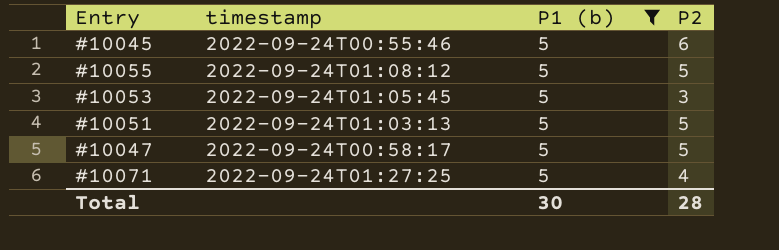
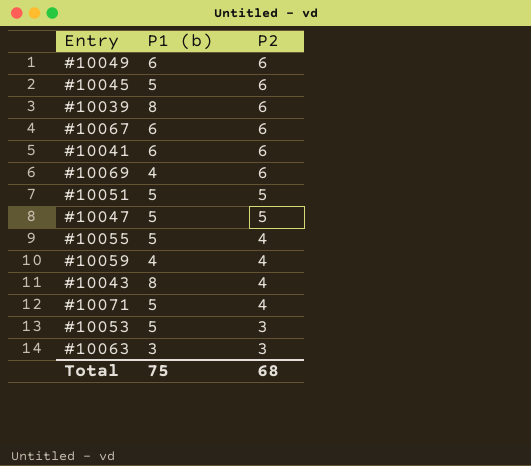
filter: P1 (b) = 5 -> none
row order: none -> P2 descending
column timestamp | position: 2 -> none
#10055 | P2: 5 -> 4
Total | P1 (b): 30 -> 75
Total | P2: 28 -> 68

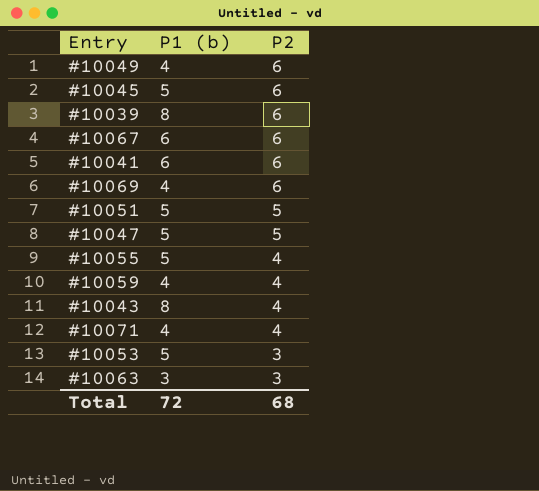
#10049 | P1 (b): 6 -> 4
#10071 | P1 (b): 5 -> 4
Total | P1 (b): 75 -> 72

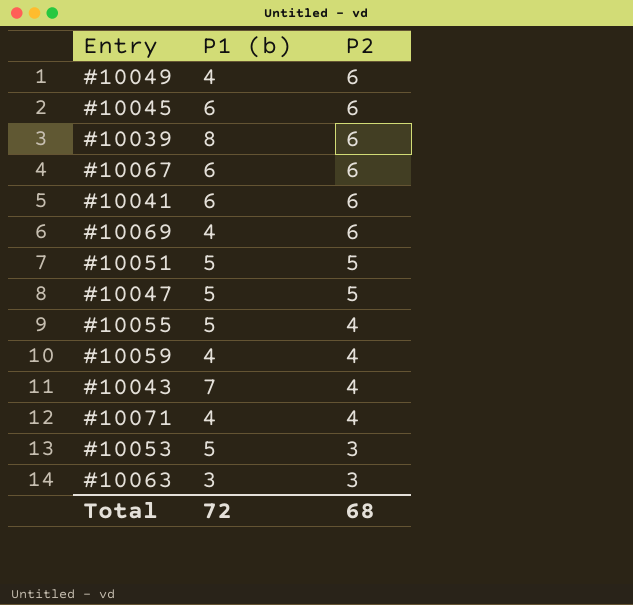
#10045 | P1 (b): 5 -> 6
#10043 | P1 (b): 8 -> 7

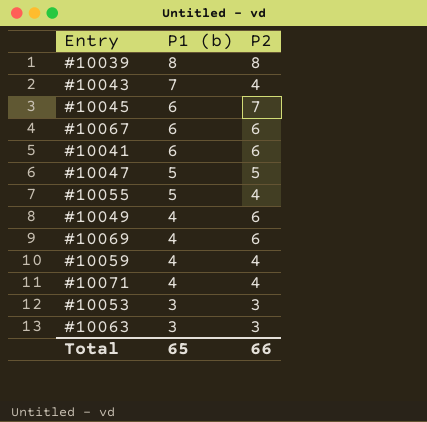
row order: P2 descending -> P1 (b) descending
row #10051: 5 | 5 -> none
#10039 | P2: 6 -> 8
#10045 | P2: 6 -> 7
#10053 | P1 (b): 5 -> 3
Total | P1 (b): 72 -> 65
Total | P2: 68 -> 66

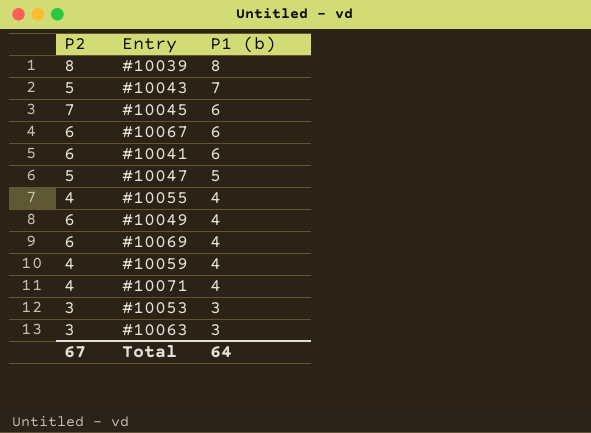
column P2 | position: 3 -> 1
#10043 | P2: 4 -> 5
#10055 | P1 (b): 5 -> 4
Total | P2: 66 -> 67
Total | P1 (b): 65 -> 64

